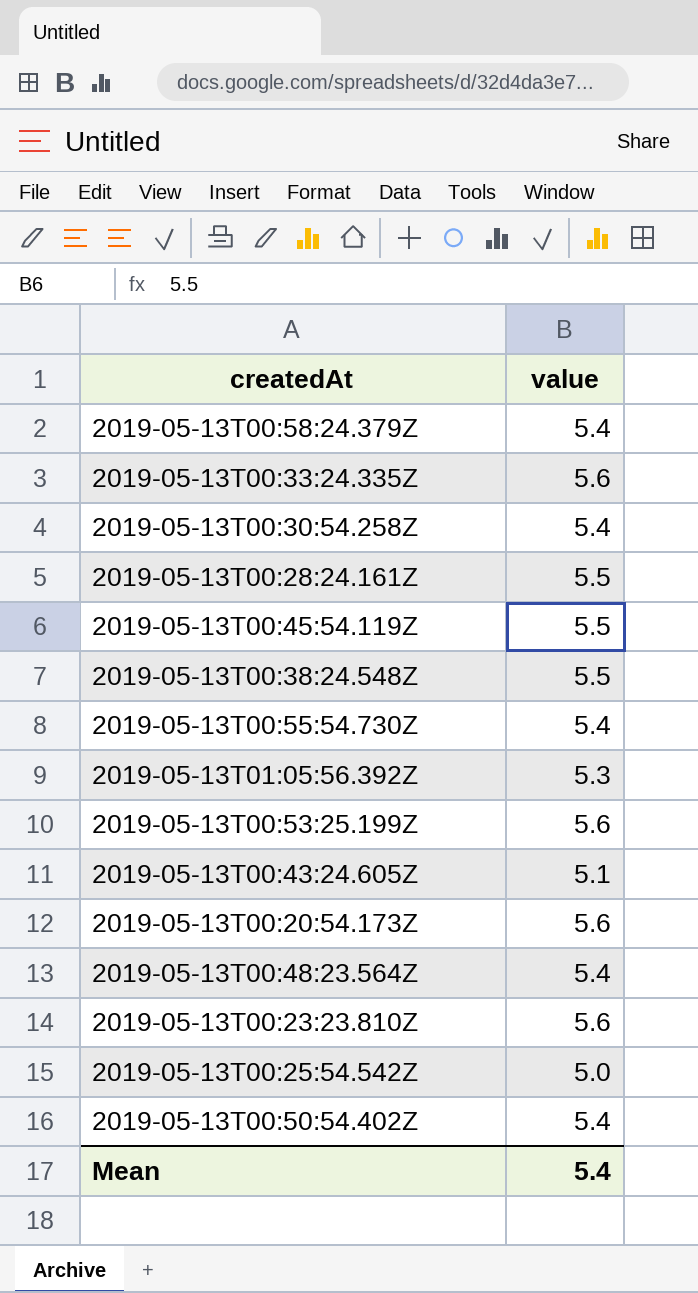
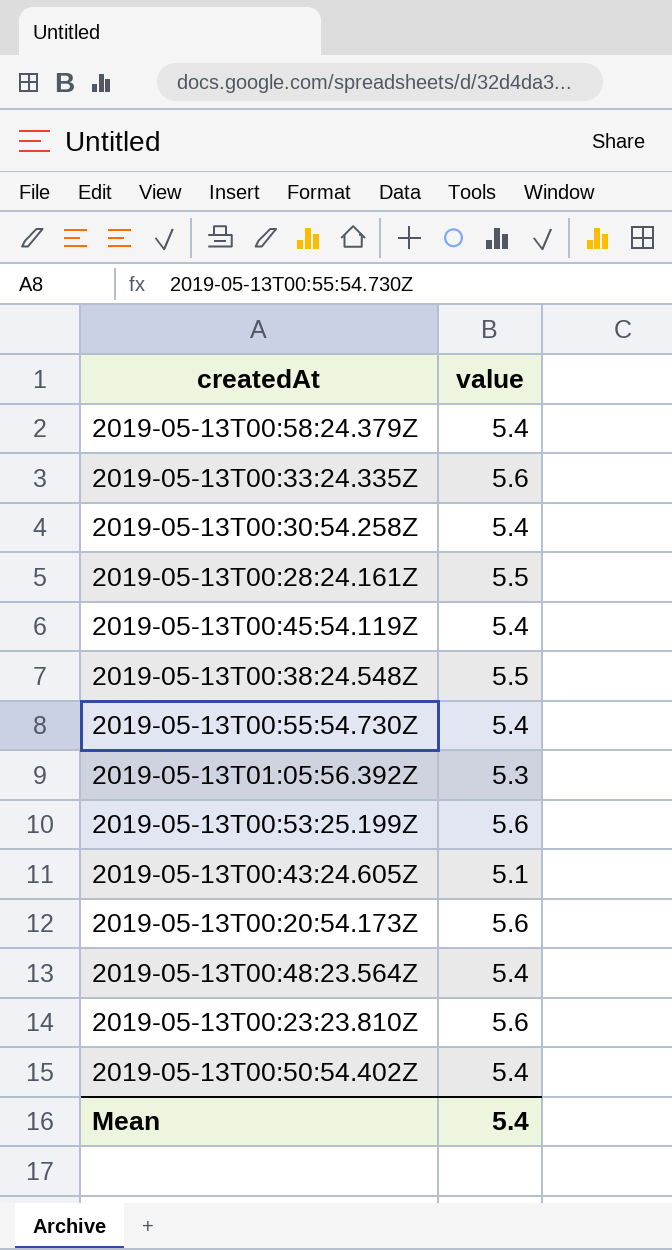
row 2019-05-13T00:25:54.542Z: 5.0 -> none
2019-05-13T00:45:54.119Z | value: 5.5 -> 5.4

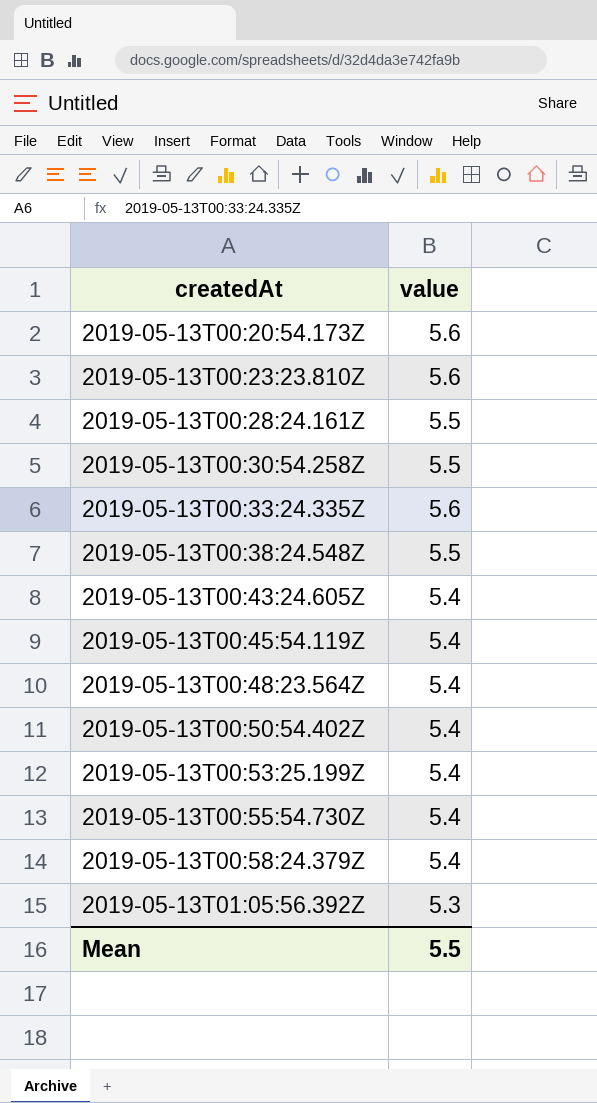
row order: none -> createdAt ascending
2019-05-13T00:30:54.258Z | value: 5.4 -> 5.5
2019-05-13T00:43:24.605Z | value: 5.1 -> 5.4
2019-05-13T00:53:25.199Z | value: 5.6 -> 5.4
Mean | value: 5.4 -> 5.5

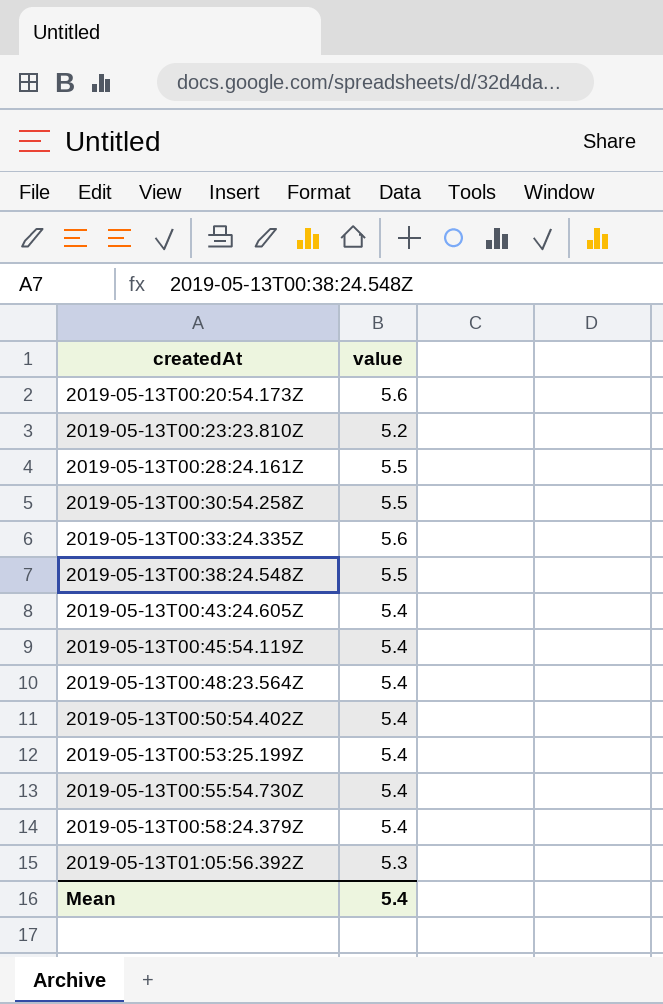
2019-05-13T00:23:23.810Z | value: 5.6 -> 5.2
Mean | value: 5.5 -> 5.4

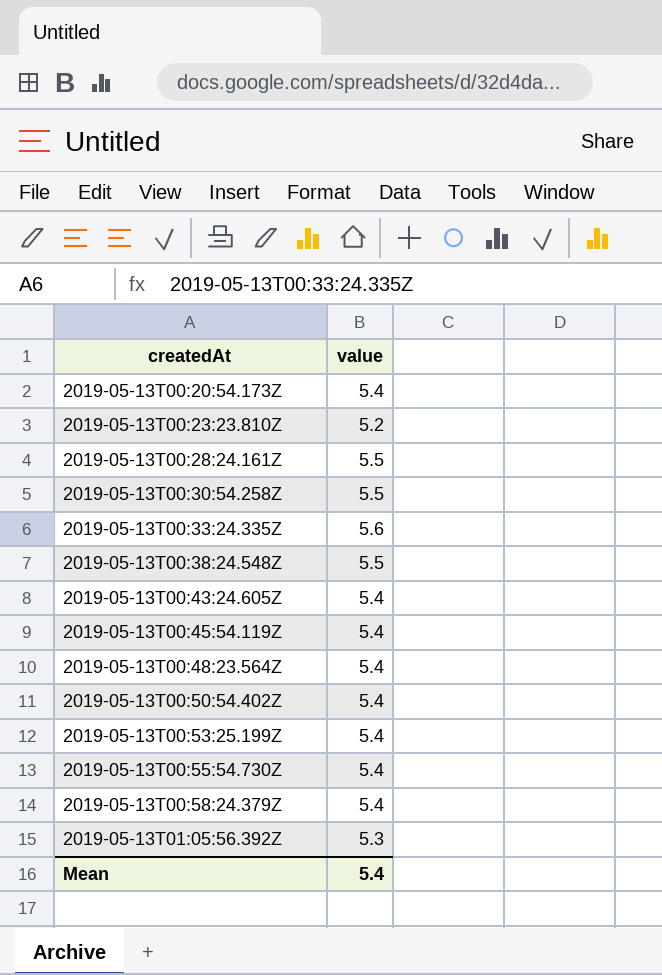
2019-05-13T00:20:54.173Z | value: 5.6 -> 5.4

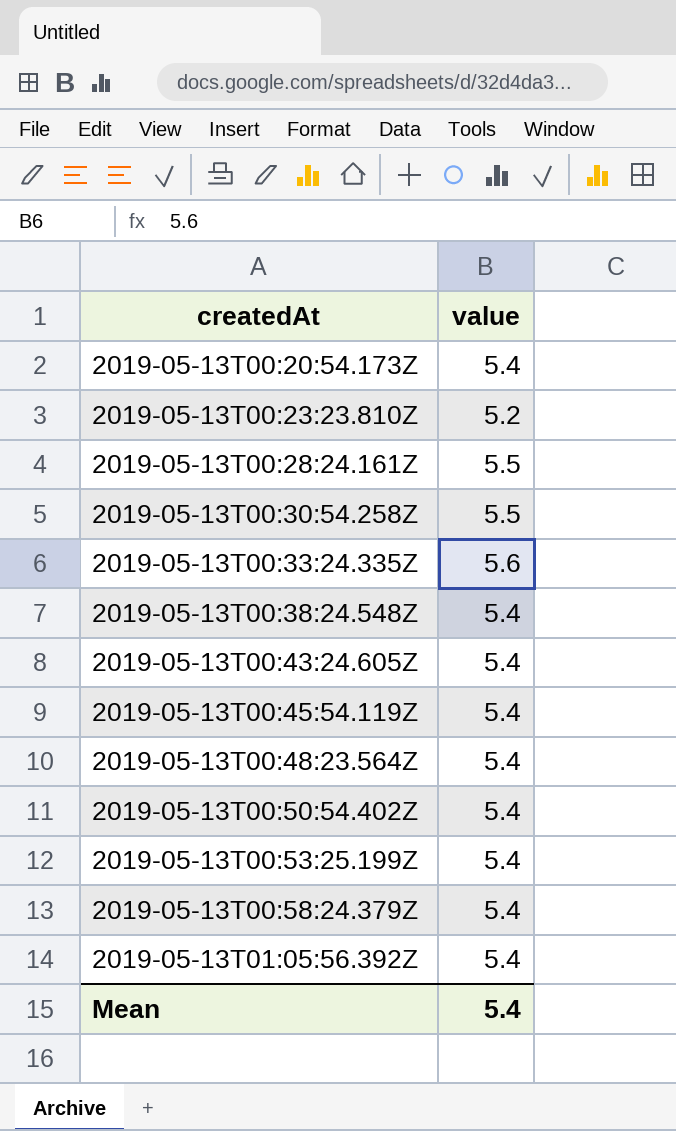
row 2019-05-13T00:55:54.730Z: 5.4 -> none
2019-05-13T00:38:24.548Z | value: 5.5 -> 5.4
2019-05-13T01:05:56.392Z | value: 5.3 -> 5.4

